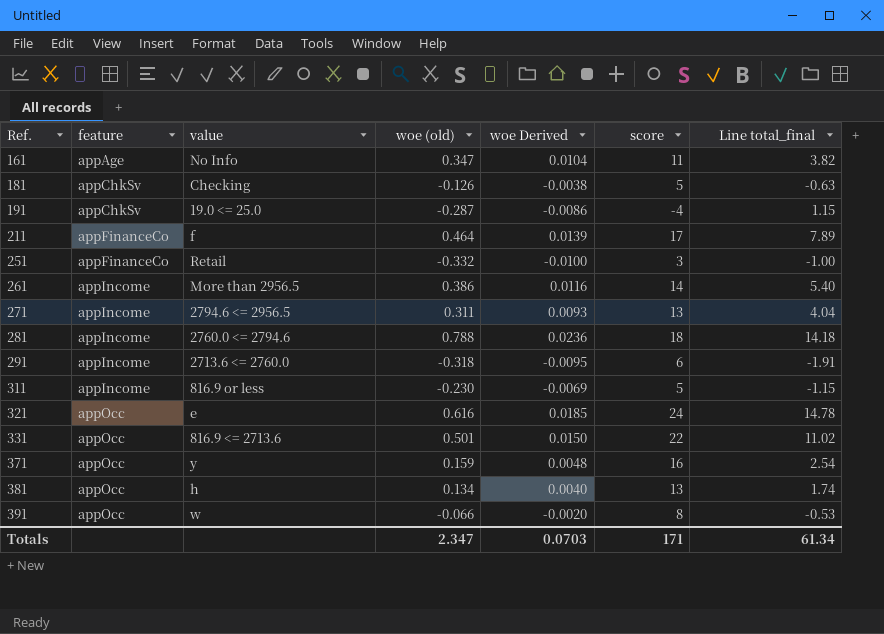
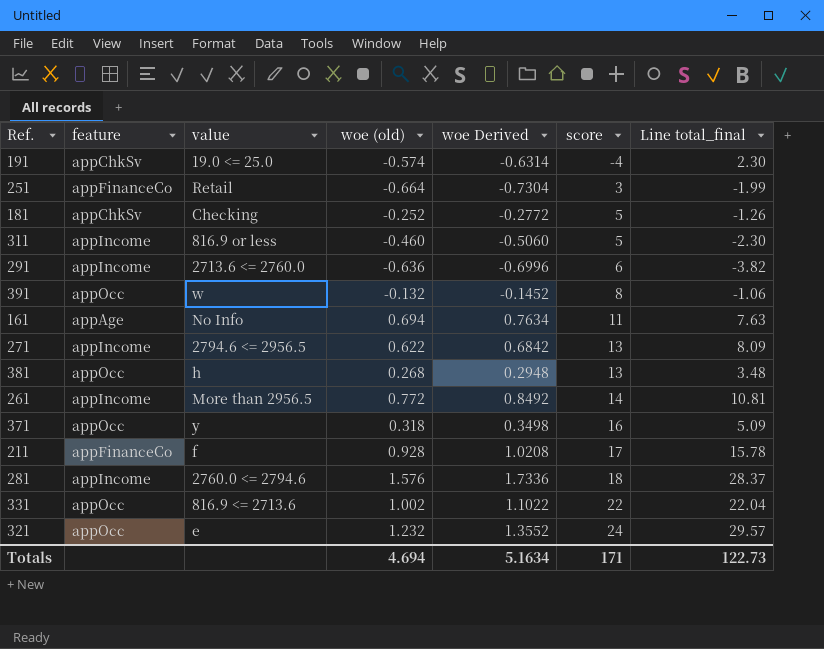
row order: Ref. ascending -> score ascending
column woe Derived | formula: [woe (old)] * 0.03 -> [woe (old)] * 1.1
191 | woe (old): -0.287 -> -0.574
191 | Line total_final: 1.15 -> 2.30
251 | woe (old): -0.332 -> -0.664
251 | Line total_final: -1.00 -> -1.99
181 | woe (old): -0.126 -> -0.252
181 | Line total_final: -0.63 -> -1.26
311 | woe (old): -0.230 -> -0.460
311 | Line total_final: -1.15 -> -2.30
291 | woe (old): -0.318 -> -0.636
291 | Line total_final: -1.91 -> -3.82
391 | woe (old): -0.066 -> -0.132
391 | Line total_final: -0.53 -> -1.06
161 | woe (old): 0.347 -> 0.694
161 | Line total_final: 3.82 -> 7.63
271 | woe (old): 0.311 -> 0.622
271 | Line total_final: 4.04 -> 8.09
381 | woe (old): 0.134 -> 0.268
381 | Line total_final: 1.74 -> 3.48
261 | woe (old): 0.386 -> 0.772
261 | Line total_final: 5.40 -> 10.81
371 | woe (old): 0.159 -> 0.318
371 | Line total_final: 2.54 -> 5.09
211 | woe (old): 0.464 -> 0.928
211 | Line total_final: 7.89 -> 15.78
281 | woe (old): 0.788 -> 1.576
281 | Line total_final: 14.18 -> 28.37
331 | woe (old): 0.501 -> 1.002
331 | Line total_final: 11.02 -> 22.04
321 | woe (old): 0.616 -> 1.232
321 | Line total_final: 14.78 -> 29.57
Totals | woe (old): 2.347 -> 4.694
Totals | woe Derived: 0.0703 -> 5.1634
Totals | Line total_final: 61.34 -> 122.73

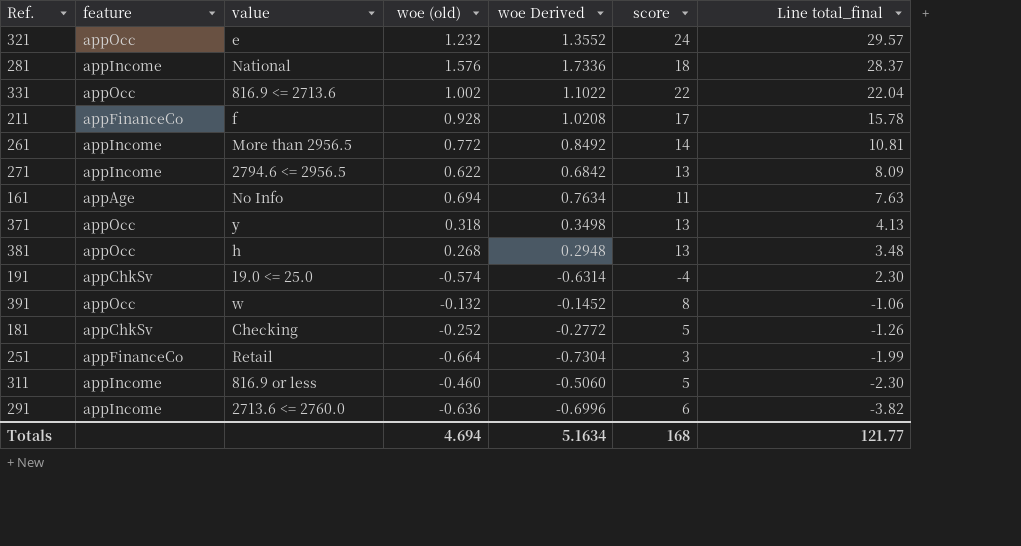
row order: score ascending -> Line total_final descending
281 | value: 2760.0 <= 2794.6 -> National
371 | score: 16 -> 13
371 | Line total_final: 5.09 -> 4.13
Totals | score: 171 -> 168
Totals | Line total_final: 122.73 -> 121.77

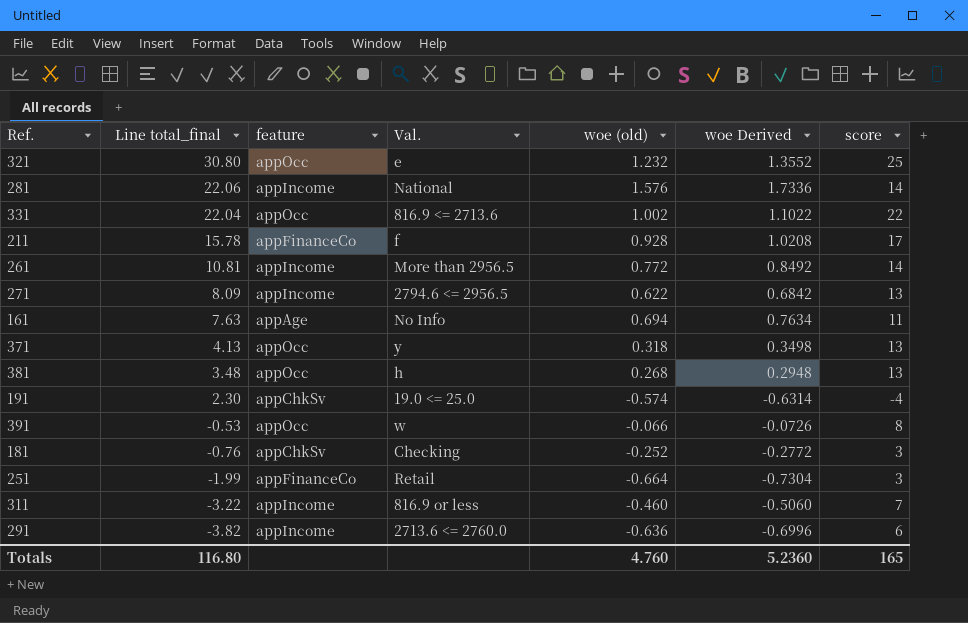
column Line total_final | position: 7 -> 2
column name: value -> Val.
321 | Line total_final: 29.57 -> 30.80
321 | score: 24 -> 25
281 | Line total_final: 28.37 -> 22.06
281 | score: 18 -> 14
391 | Line total_final: -1.06 -> -0.53
391 | woe (old): -0.132 -> -0.066
391 | woe Derived: -0.1452 -> -0.0726
181 | Line total_final: -1.26 -> -0.76
181 | score: 5 -> 3
311 | Line total_final: -2.30 -> -3.22
311 | score: 5 -> 7
Totals | Line total_final: 121.77 -> 116.80
Totals | woe (old): 4.694 -> 4.760
Totals | woe Derived: 5.1634 -> 5.2360
Totals | score: 168 -> 165

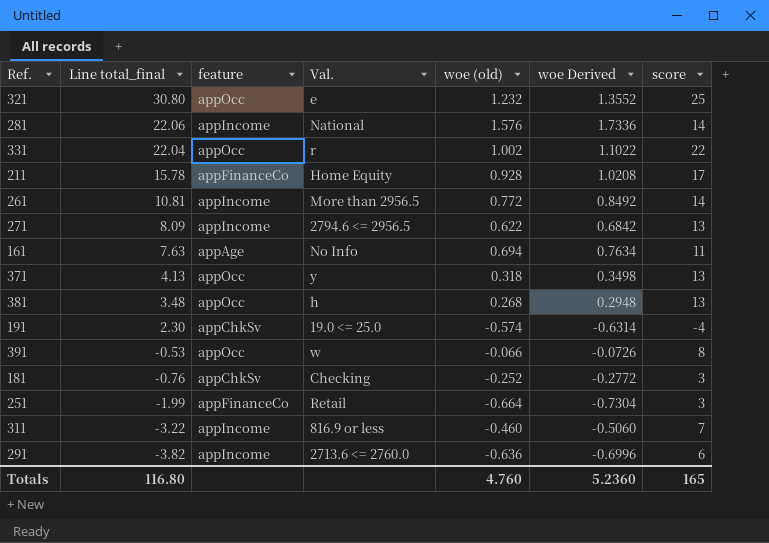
331 | Val.: 816.9 <= 2713.6 -> r
211 | Val.: f -> Home Equity

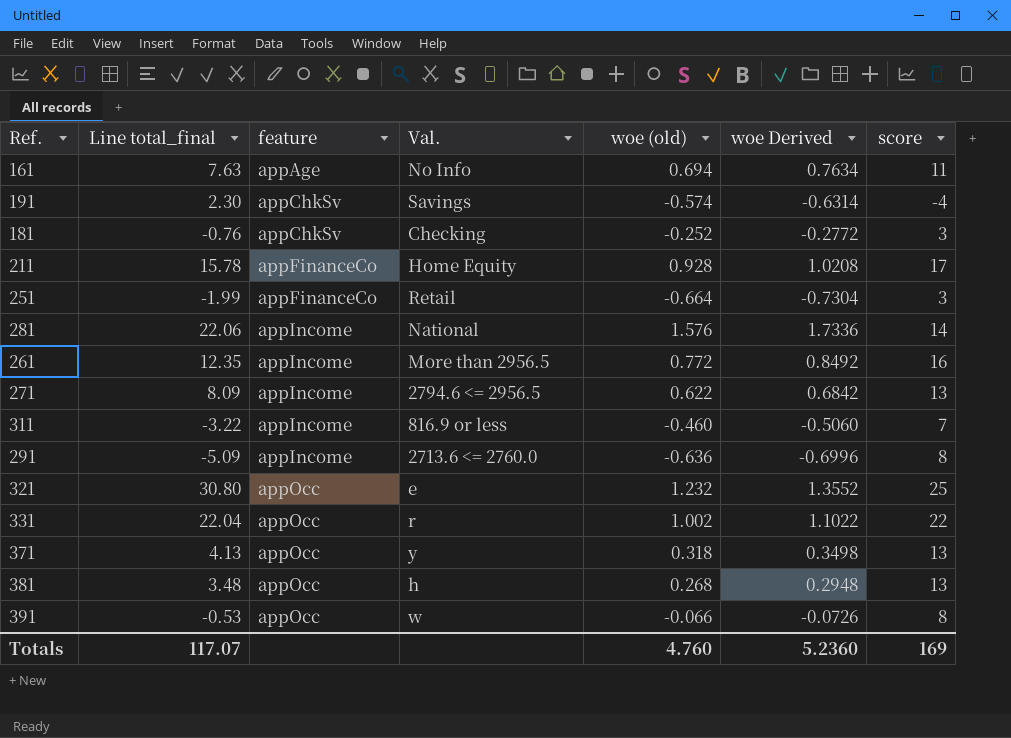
row order: Line total_final descending -> feature ascending
191 | Val.: 19.0 <= 25.0 -> Savings
261 | Line total_final: 10.81 -> 12.35
261 | score: 14 -> 16
291 | Line total_final: -3.82 -> -5.09
291 | score: 6 -> 8
Totals | Line total_final: 116.80 -> 117.07
Totals | score: 165 -> 169

